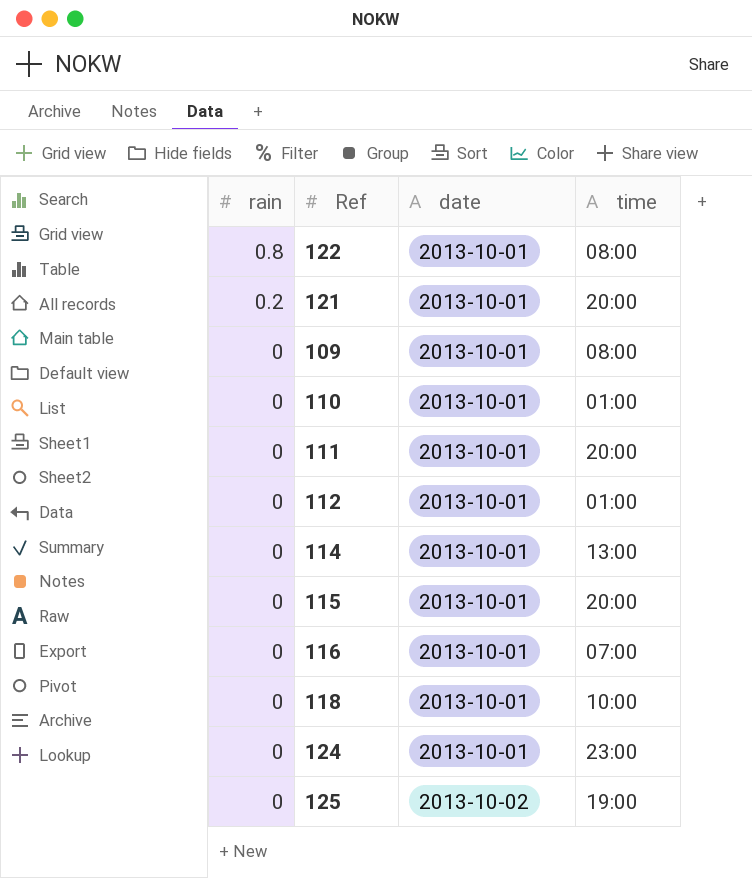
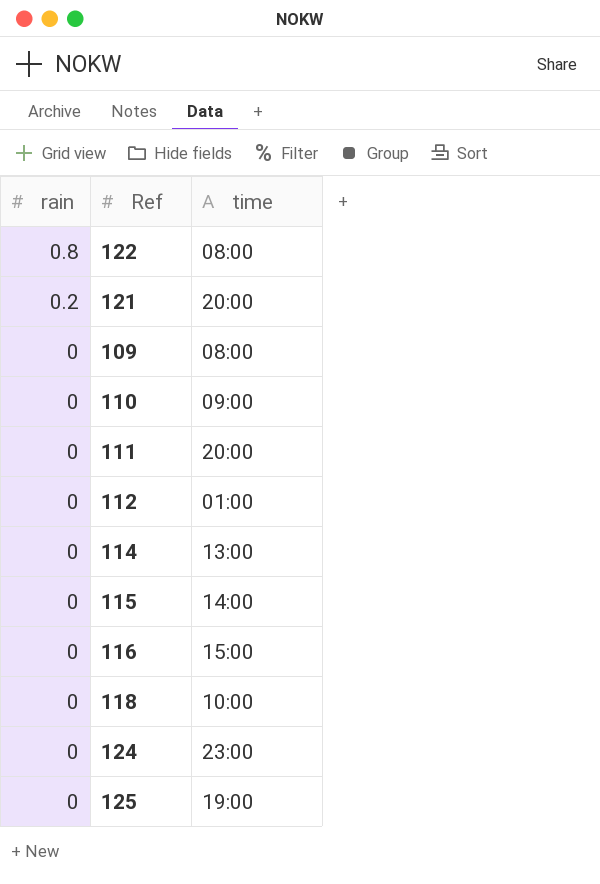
column date | position: 3 -> none
110 | time: 01:00 -> 09:00
115 | time: 20:00 -> 14:00
116 | time: 07:00 -> 15:00

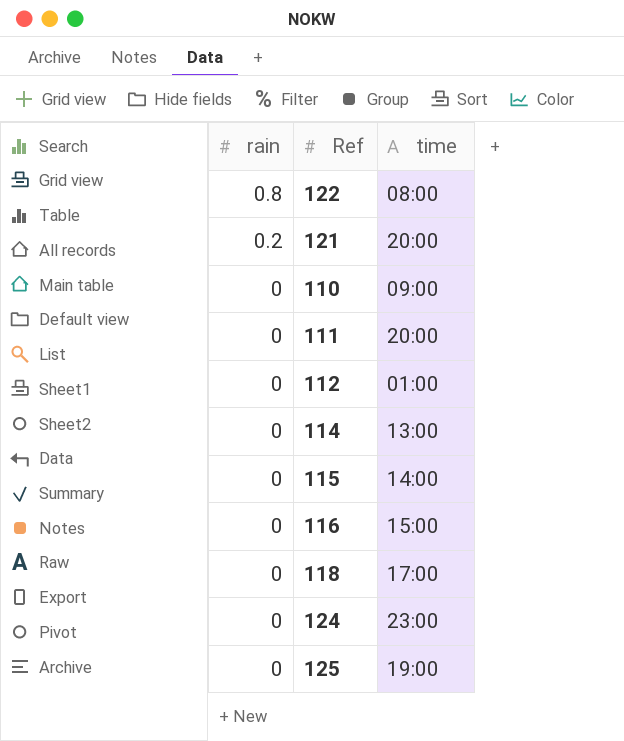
row 109: 0 | 08:00 -> none
118 | time: 10:00 -> 17:00

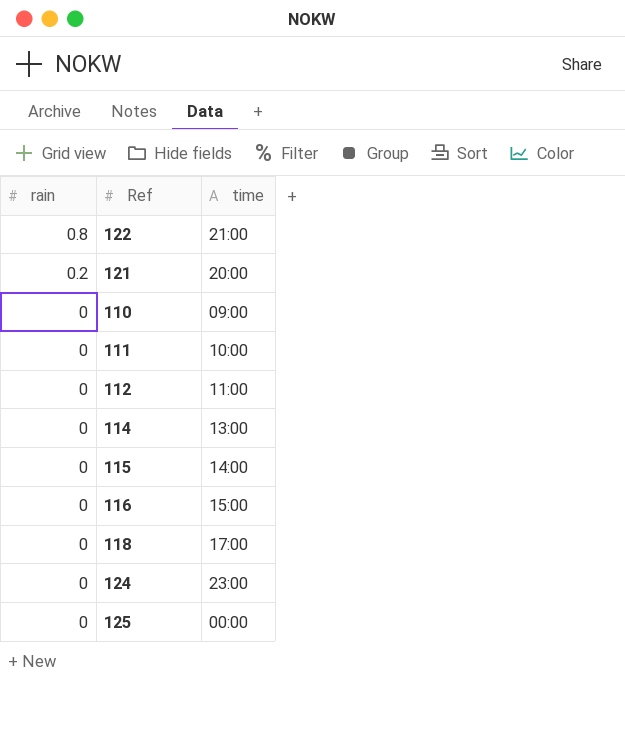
122 | time: 08:00 -> 21:00
111 | time: 20:00 -> 10:00
112 | time: 01:00 -> 11:00
125 | time: 19:00 -> 00:00

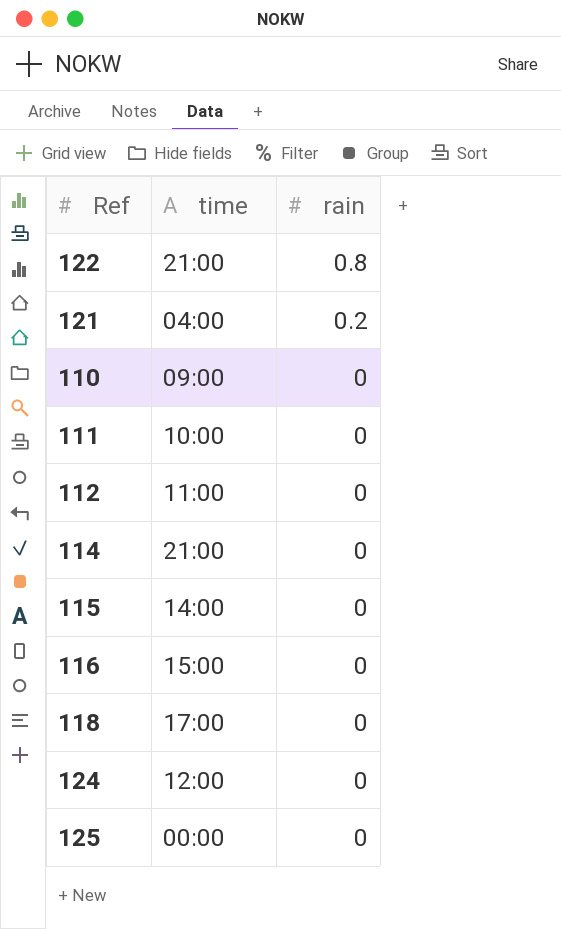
column rain | position: 1 -> 3
121 | time: 20:00 -> 04:00
114 | time: 13:00 -> 21:00
124 | time: 23:00 -> 12:00

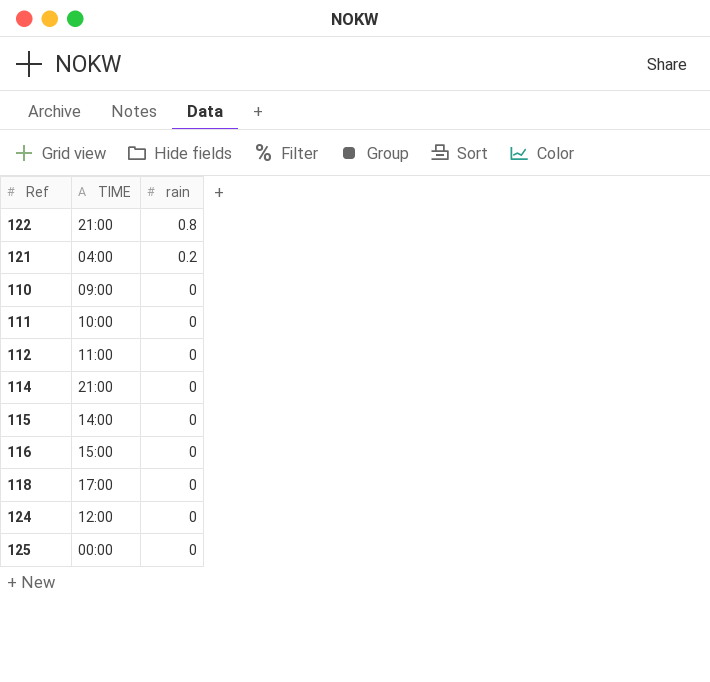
column name: time -> TIME

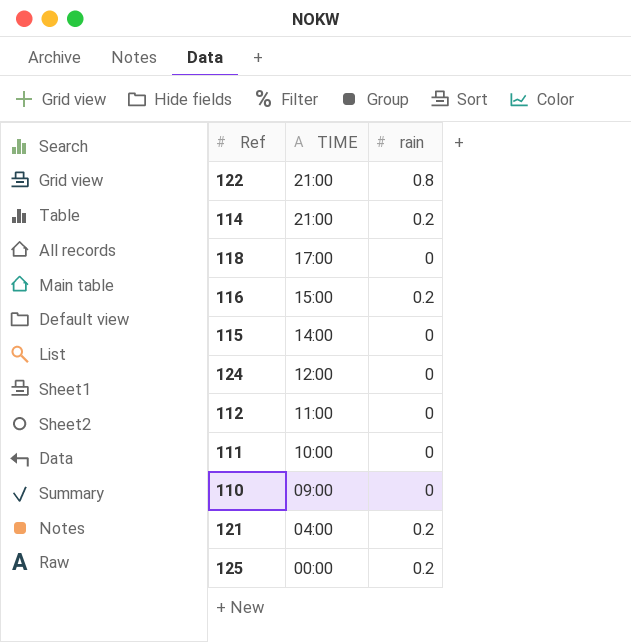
row order: rain descending -> TIME descending
114 | rain: 0 -> 0.2
116 | rain: 0 -> 0.2
125 | rain: 0 -> 0.2

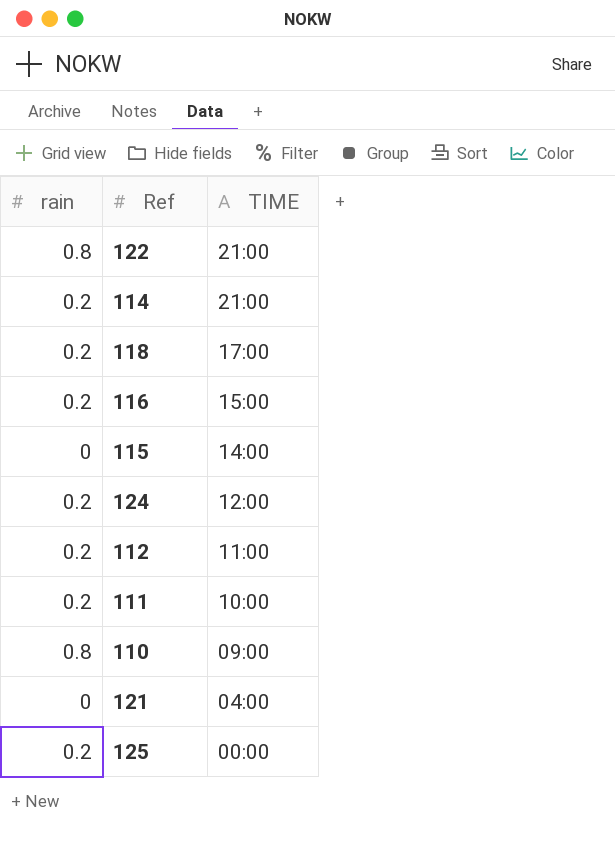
column rain | position: 3 -> 1
118 | rain: 0 -> 0.2
124 | rain: 0 -> 0.2
112 | rain: 0 -> 0.2
111 | rain: 0 -> 0.2
110 | rain: 0 -> 0.8
121 | rain: 0.2 -> 0

